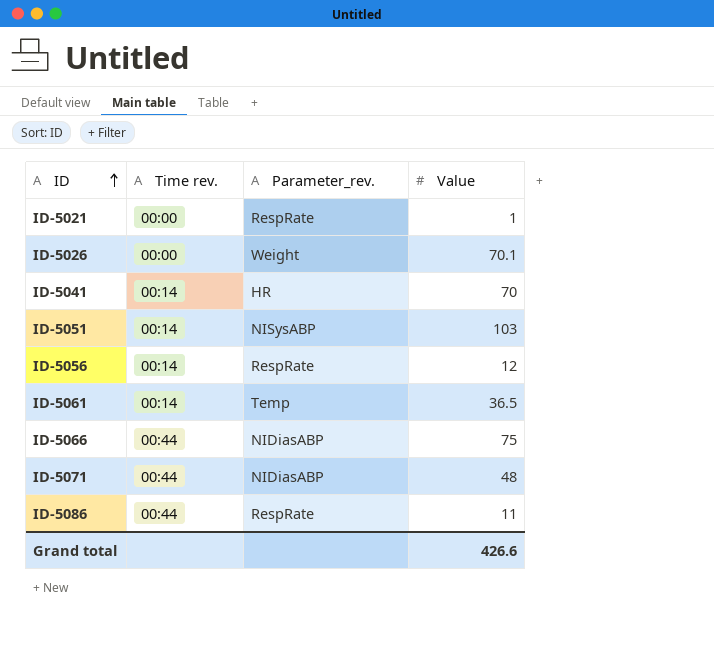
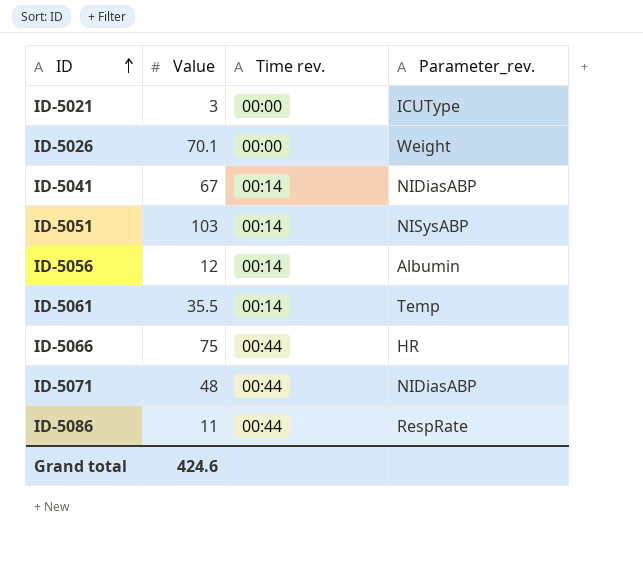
column Value | position: 4 -> 2
ID-5021 | Value: 1 -> 3
ID-5021 | Parameter_rev.: RespRate -> ICUType
ID-5041 | Value: 70 -> 67
ID-5041 | Parameter_rev.: HR -> NIDiasABP
ID-5056 | Parameter_rev.: RespRate -> Albumin
ID-5061 | Value: 36.5 -> 35.5
ID-5066 | Parameter_rev.: NIDiasABP -> HR
Grand total | Value: 426.6 -> 424.6

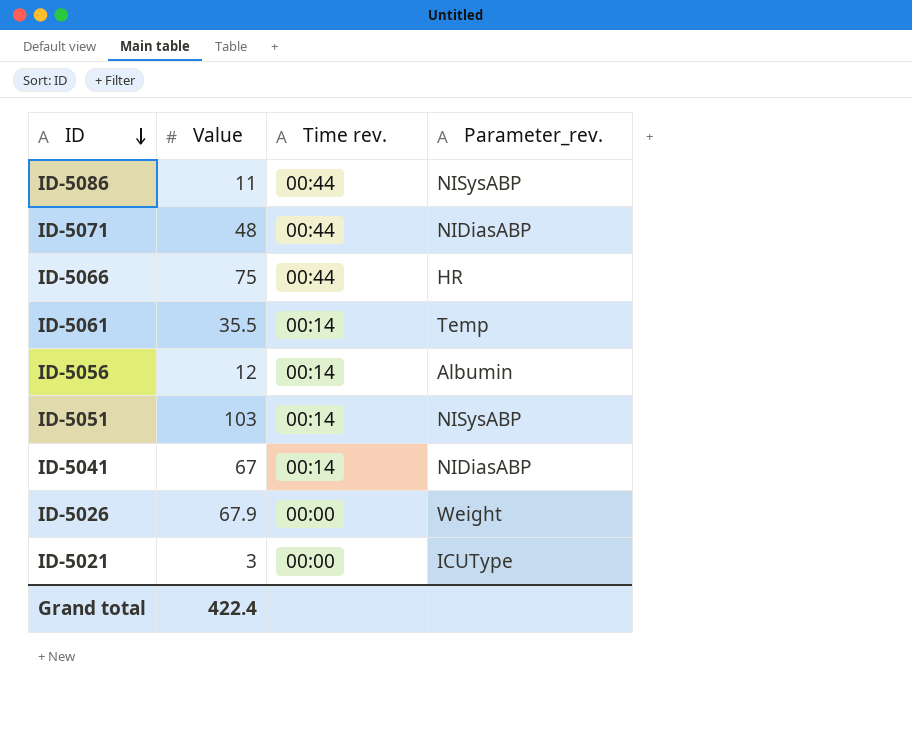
row order: ID ascending -> ID descending
ID-5086 | Parameter_rev.: RespRate -> NISysABP
ID-5026 | Value: 70.1 -> 67.9
Grand total | Value: 424.6 -> 422.4

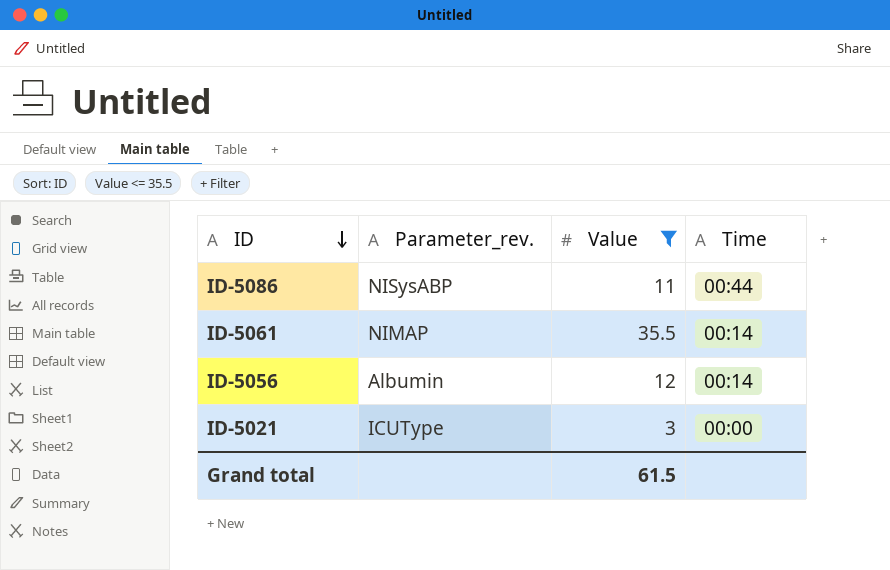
filter: none -> Value <= 35.5
column Parameter_rev. | position: 4 -> 2
column name: Time rev. -> Time
ID-5061 | Parameter_rev.: Temp -> NIMAP
Grand total | Value: 422.4 -> 61.5

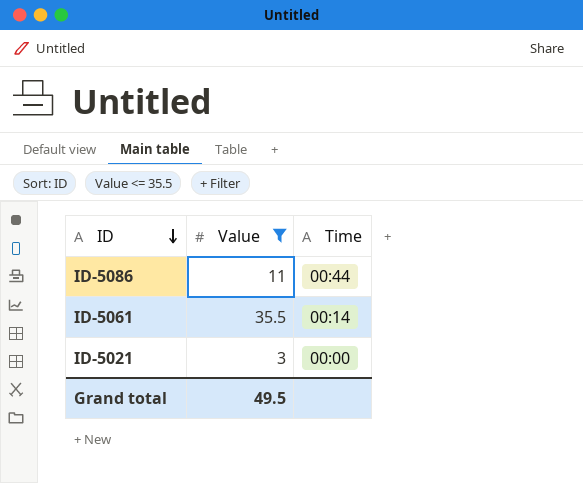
column Parameter_rev. | position: 2 -> none
row ID-5056: Albumin | 12 | 00:14 -> none
Grand total | Value: 61.5 -> 49.5

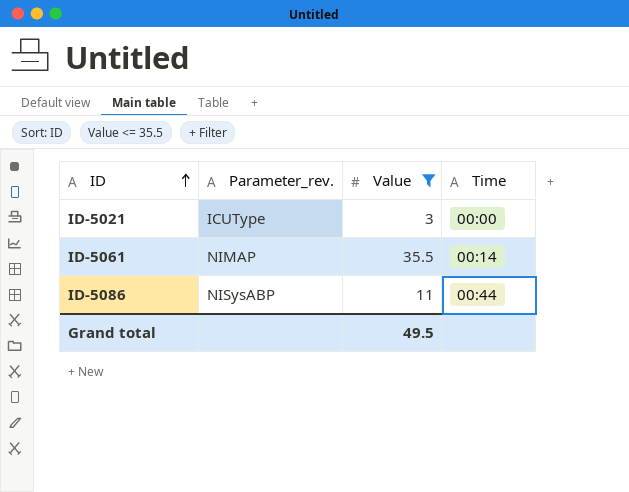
row order: ID descending -> ID ascending
column Parameter_rev. | position: none -> 2

